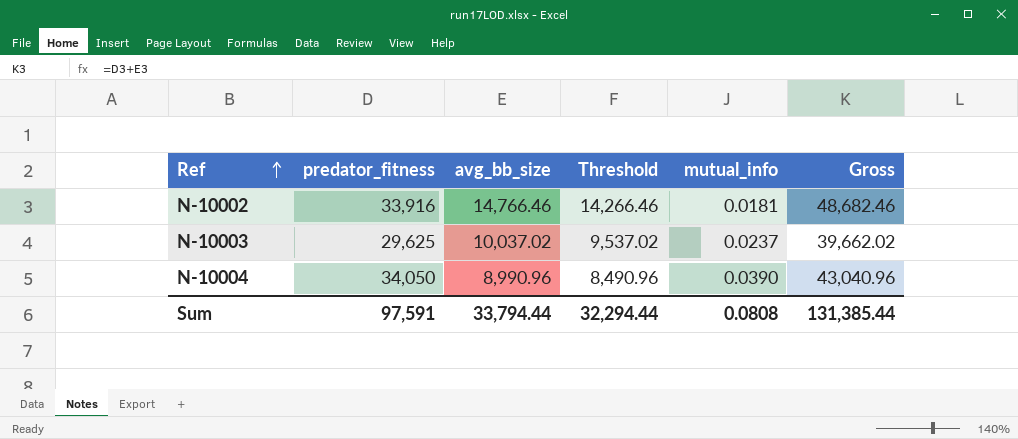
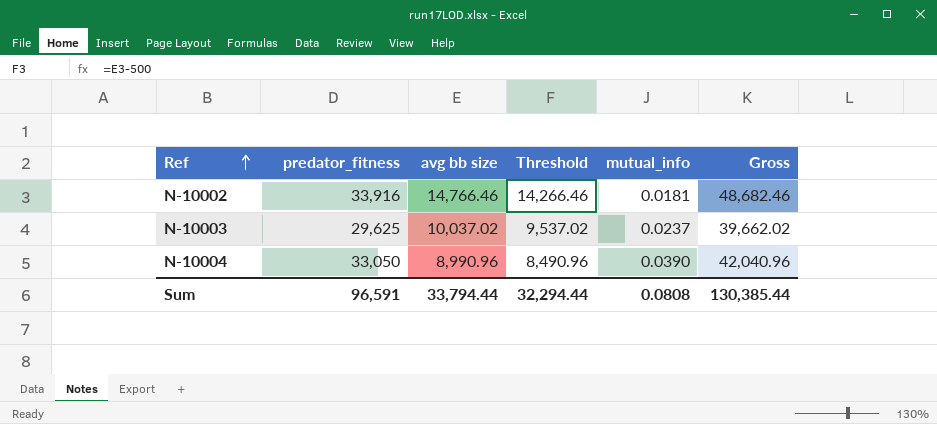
column name: avg_bb_size -> avg bb size
N-10004 | predator_fitness: 34,050 -> 33,050
N-10004 | Gross: 43,040.96 -> 42,040.96
Sum | predator_fitness: 97,591 -> 96,591
Sum | Gross: 131,385.44 -> 130,385.44

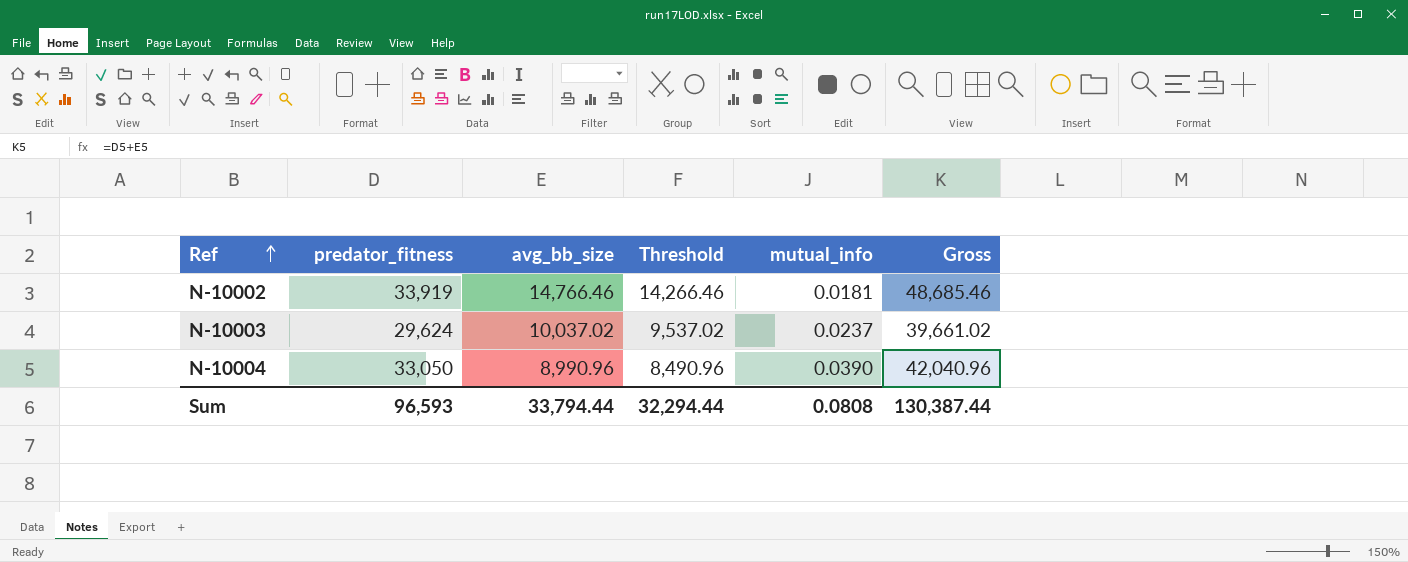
column name: avg bb size -> avg_bb_size
N-10002 | predator_fitness: 33,916 -> 33,919
N-10002 | Gross: 48,682.46 -> 48,685.46
N-10003 | predator_fitness: 29,625 -> 29,624
N-10003 | Gross: 39,662.02 -> 39,661.02
Sum | predator_fitness: 96,591 -> 96,593
Sum | Gross: 130,385.44 -> 130,387.44

